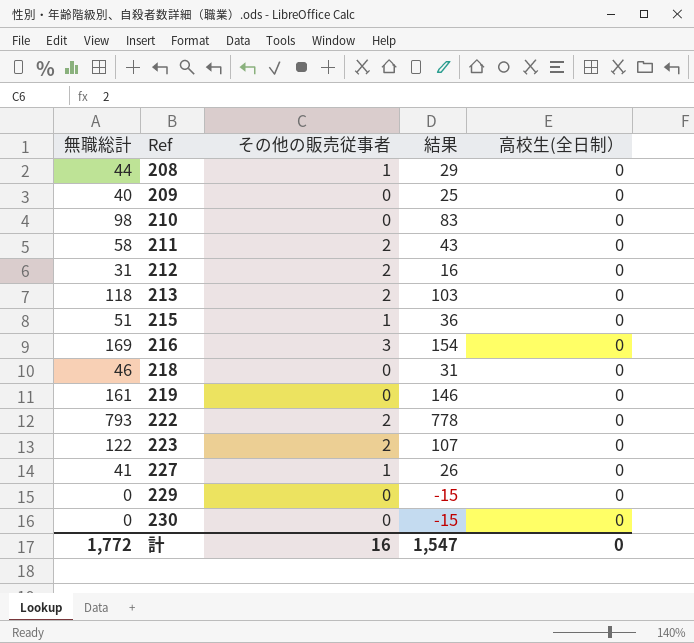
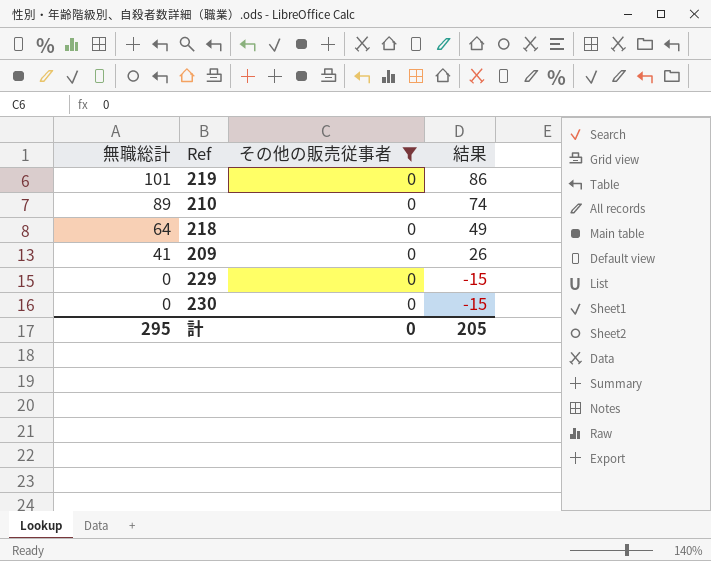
filter: none -> その他の販売従事者 = 0
row order: Ref ascending -> 無職総計 descending
column 高校生(全日制） | position: 5 -> none
219 | 無職総計: 161 -> 101
219 | 結果: 146 -> 86
210 | 無職総計: 98 -> 89
210 | 結果: 83 -> 74
218 | 無職総計: 46 -> 64
218 | 結果: 31 -> 49
209 | 無職総計: 40 -> 41
209 | 結果: 25 -> 26
計 | 無職総計: 1,772 -> 295
計 | その他の販売従事者: 16 -> 0
計 | 結果: 1,547 -> 205

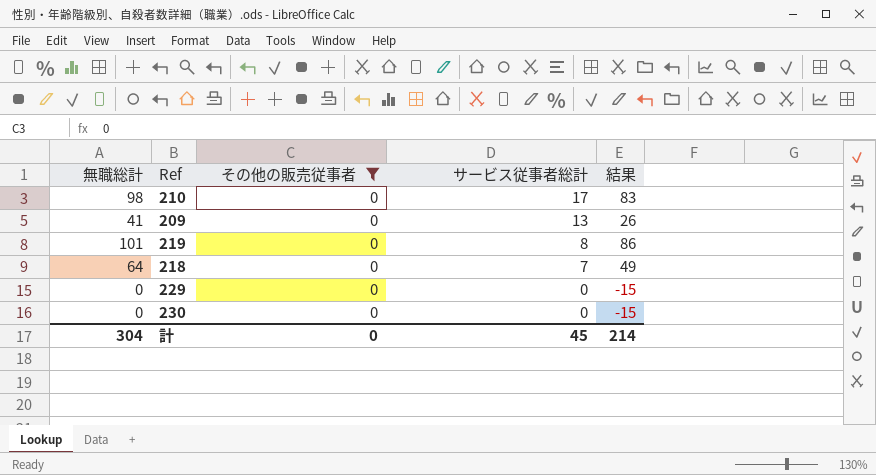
row order: 無職総計 descending -> サービス従事者総計 descending
column サービス従事者総計 | position: none -> 4
210 | 無職総計: 89 -> 98
210 | 結果: 74 -> 83
計 | 無職総計: 295 -> 304
計 | 結果: 205 -> 214

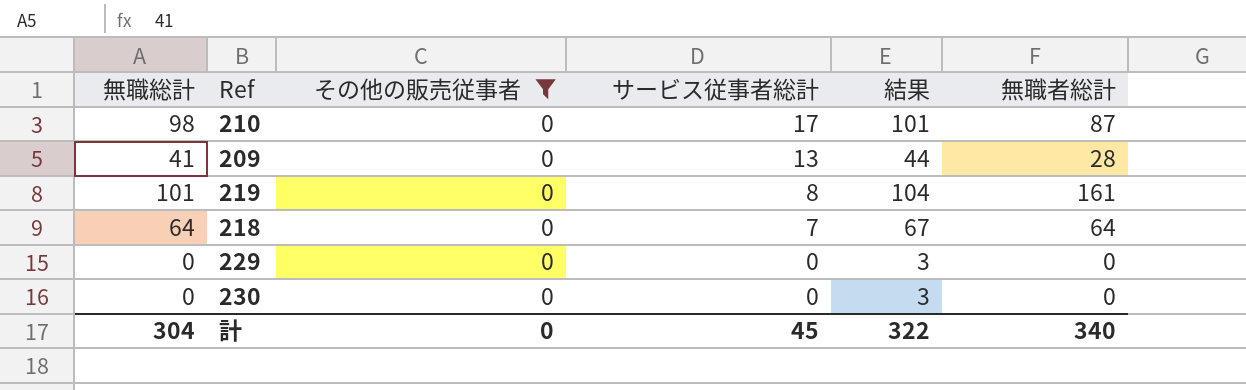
column 結果 | formula: [無職総計] - 15 -> [無職総計] + 3
column 無職者総計 | position: none -> 6
計 | 結果: 214 -> 322

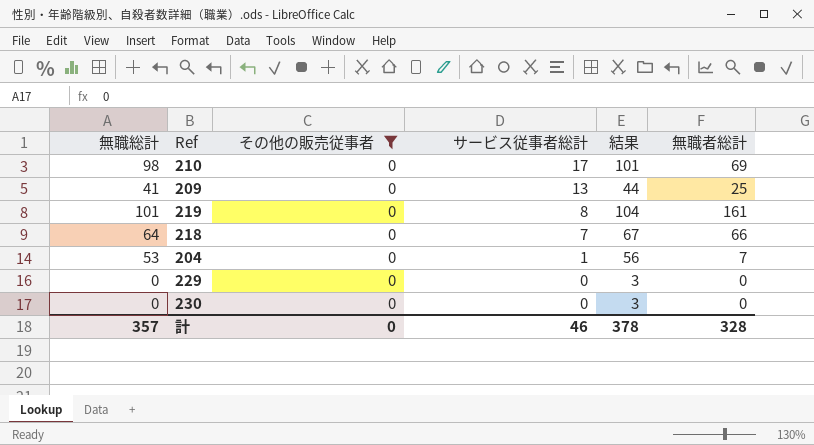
210 | 無職者総計: 87 -> 69
209 | 無職者総計: 28 -> 25
218 | 無職者総計: 64 -> 66
row 204: none -> 53 | 0 | 1 | 56 | 7
計 | 無職総計: 304 -> 357
計 | サービス従事者総計: 45 -> 46
計 | 結果: 322 -> 378
計 | 無職者総計: 340 -> 328

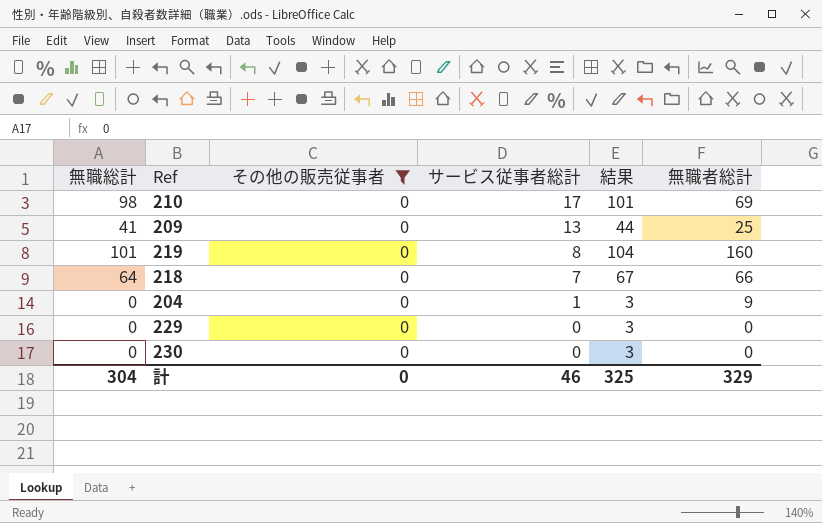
219 | 無職者総計: 161 -> 160
204 | 無職総計: 53 -> 0
204 | 結果: 56 -> 3
204 | 無職者総計: 7 -> 9
計 | 無職総計: 357 -> 304
計 | 結果: 378 -> 325
計 | 無職者総計: 328 -> 329

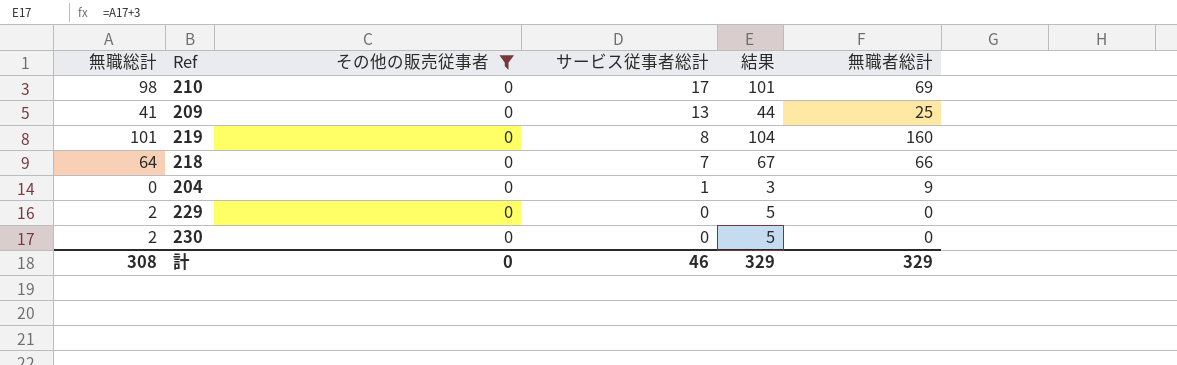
229 | 無職総計: 0 -> 2
229 | 結果: 3 -> 5
230 | 無職総計: 0 -> 2
230 | 結果: 3 -> 5
計 | 無職総計: 304 -> 308
計 | 結果: 325 -> 329

